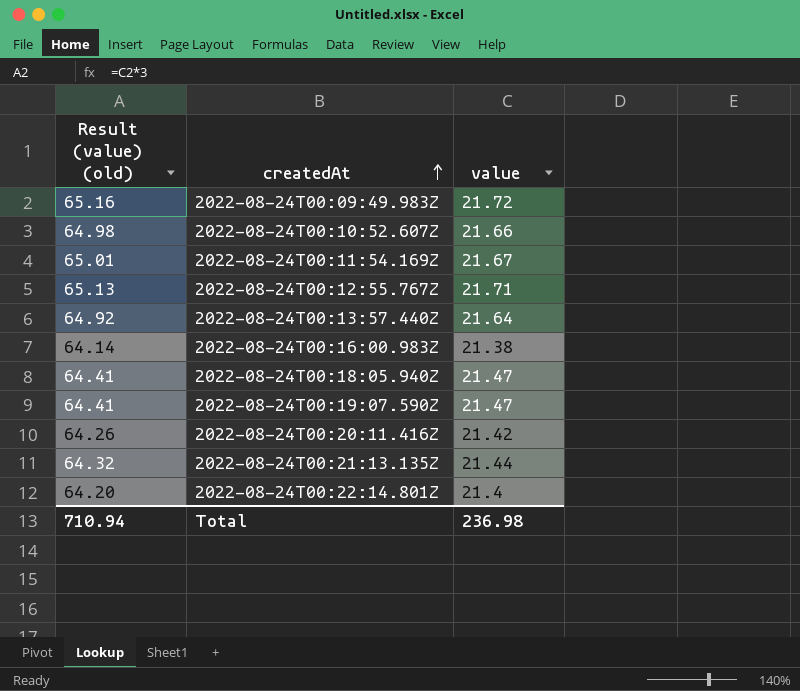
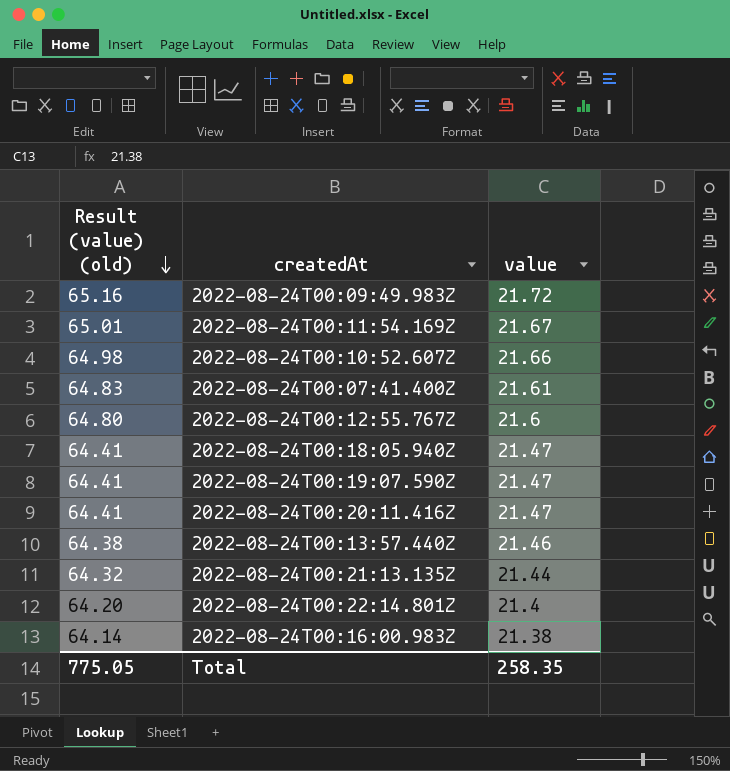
row order: createdAt ascending -> Result (value) (old) descending
row 2022-08-24T00:07:41.400Z: none -> 64.83 | 21.61
2022-08-24T00:12:55.767Z | Result (value) (old): 65.13 -> 64.80
2022-08-24T00:12:55.767Z | value: 21.71 -> 21.6
2022-08-24T00:20:11.416Z | Result (value) (old): 64.26 -> 64.41
2022-08-24T00:20:11.416Z | value: 21.42 -> 21.47
2022-08-24T00:13:57.440Z | Result (value) (old): 64.92 -> 64.38
2022-08-24T00:13:57.440Z | value: 21.64 -> 21.46
Total | Result (value) (old): 710.94 -> 775.05
Total | value: 236.98 -> 258.35

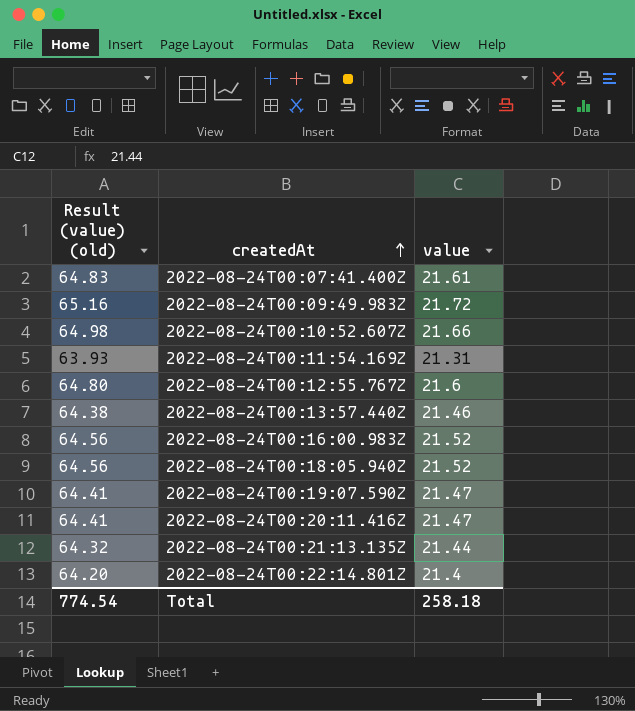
row order: Result (value) (old) descending -> createdAt ascending
2022-08-24T00:11:54.169Z | Result (value) (old): 65.01 -> 63.93
2022-08-24T00:11:54.169Z | value: 21.67 -> 21.31
2022-08-24T00:16:00.983Z | Result (value) (old): 64.14 -> 64.56
2022-08-24T00:16:00.983Z | value: 21.38 -> 21.52
2022-08-24T00:18:05.940Z | Result (value) (old): 64.41 -> 64.56
2022-08-24T00:18:05.940Z | value: 21.47 -> 21.52
Total | Result (value) (old): 775.05 -> 774.54
Total | value: 258.35 -> 258.18

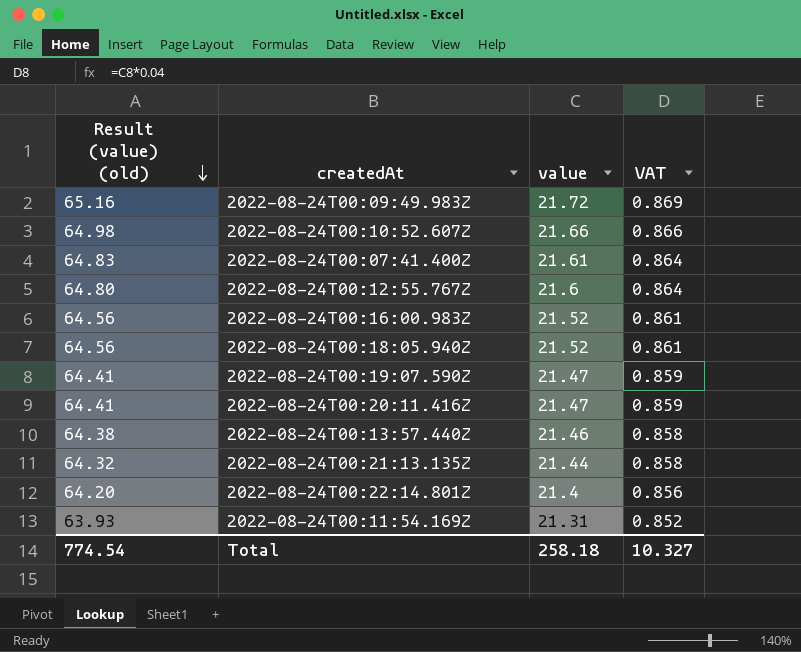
row order: createdAt ascending -> Result (value) (old) descending
column VAT | formula: none -> [value] * 0.04

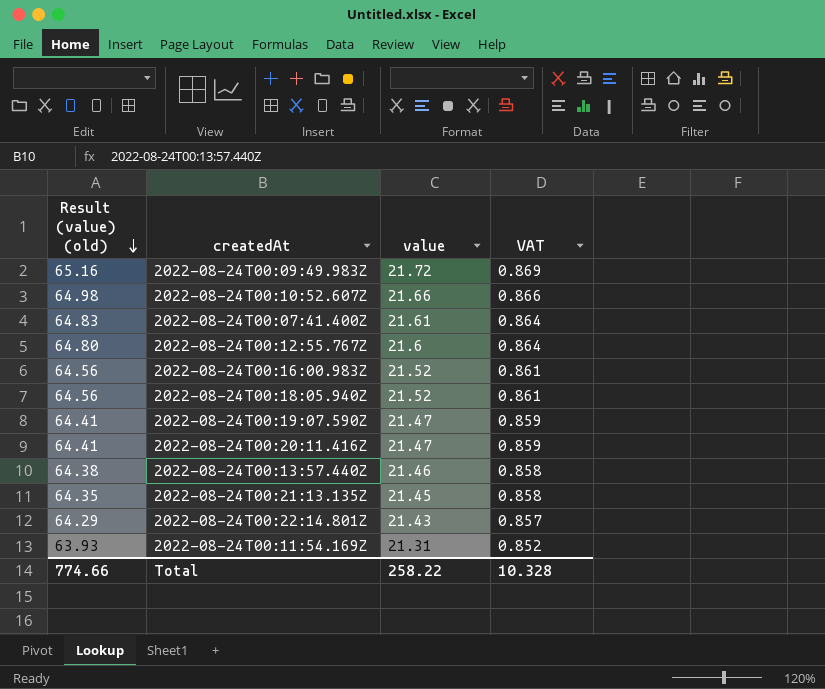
2022-08-24T00:21:13.135Z | Result (value) (old): 64.32 -> 64.35
2022-08-24T00:21:13.135Z | value: 21.44 -> 21.45
2022-08-24T00:22:14.801Z | Result (value) (old): 64.20 -> 64.29
2022-08-24T00:22:14.801Z | value: 21.4 -> 21.43
2022-08-24T00:22:14.801Z | VAT: 0.856 -> 0.857
Total | Result (value) (old): 774.54 -> 774.66
Total | value: 258.18 -> 258.22
Total | VAT: 10.327 -> 10.328

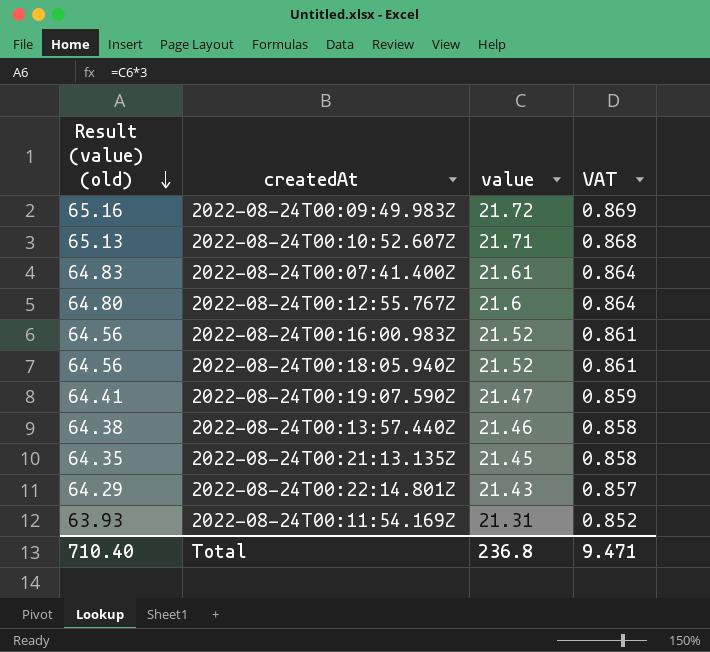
row 2022-08-24T00:20:11.416Z: 64.41 | 21.47 | 0.859 -> none
2022-08-24T00:10:52.607Z | Result (value) (old): 64.98 -> 65.13
2022-08-24T00:10:52.607Z | value: 21.66 -> 21.71
2022-08-24T00:10:52.607Z | VAT: 0.866 -> 0.868
Total | Result (value) (old): 774.66 -> 710.40
Total | value: 258.22 -> 236.8
Total | VAT: 10.328 -> 9.471

